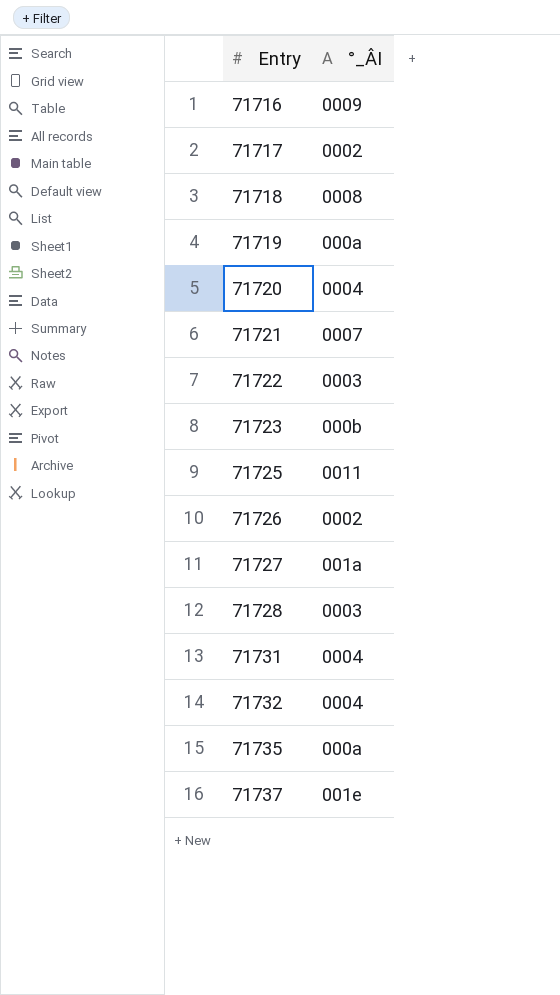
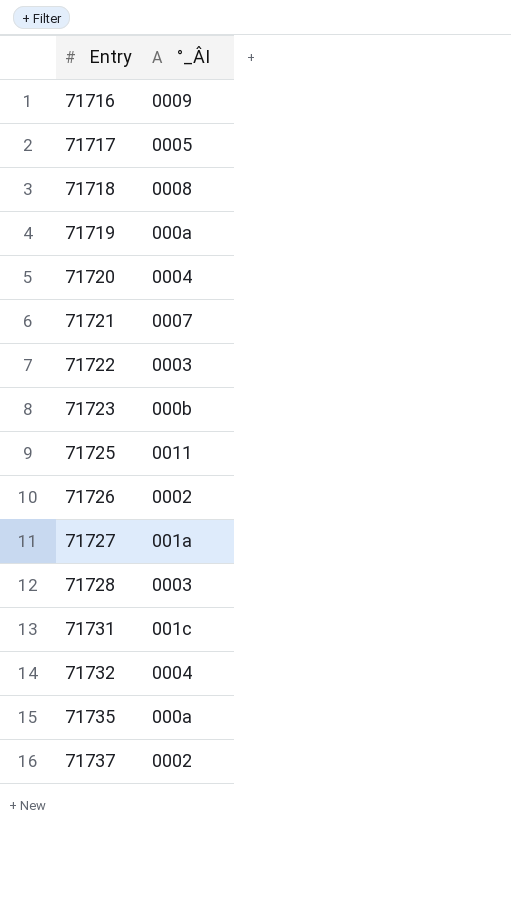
71717 | °_ÂI: 0002 -> 0005
71731 | °_ÂI: 0004 -> 001c
71737 | °_ÂI: 001e -> 0002

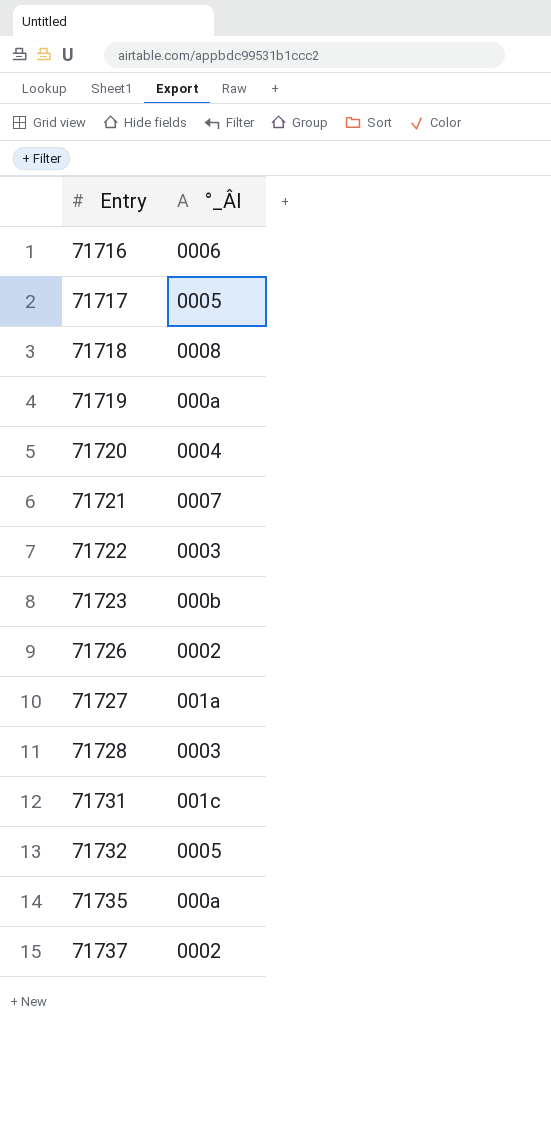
row 71725: 0011 -> none
71716 | °_ÂI: 0009 -> 0006
71732 | °_ÂI: 0004 -> 0005

